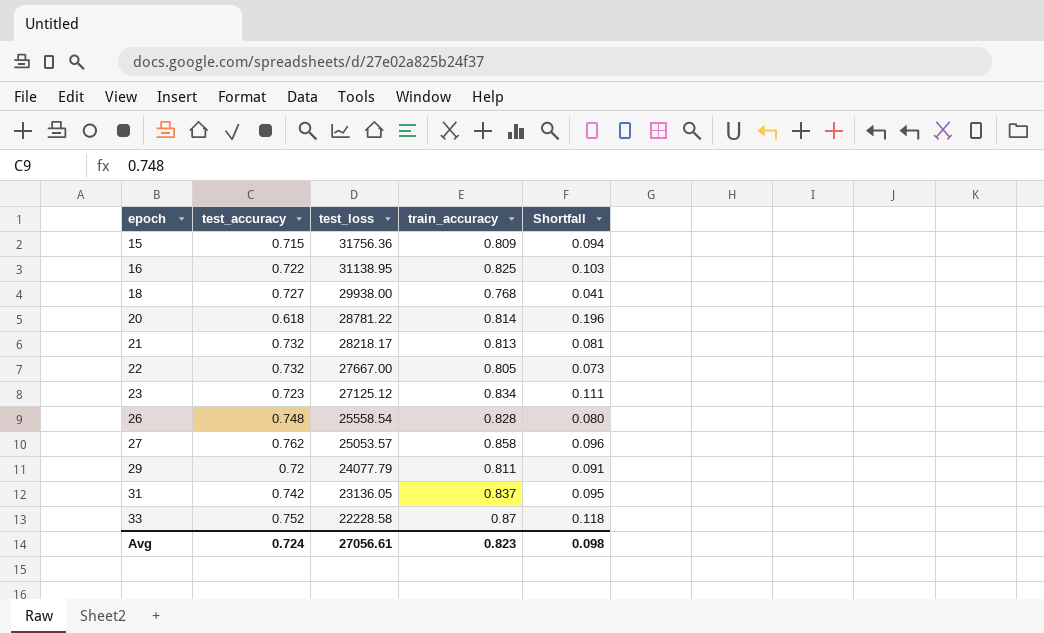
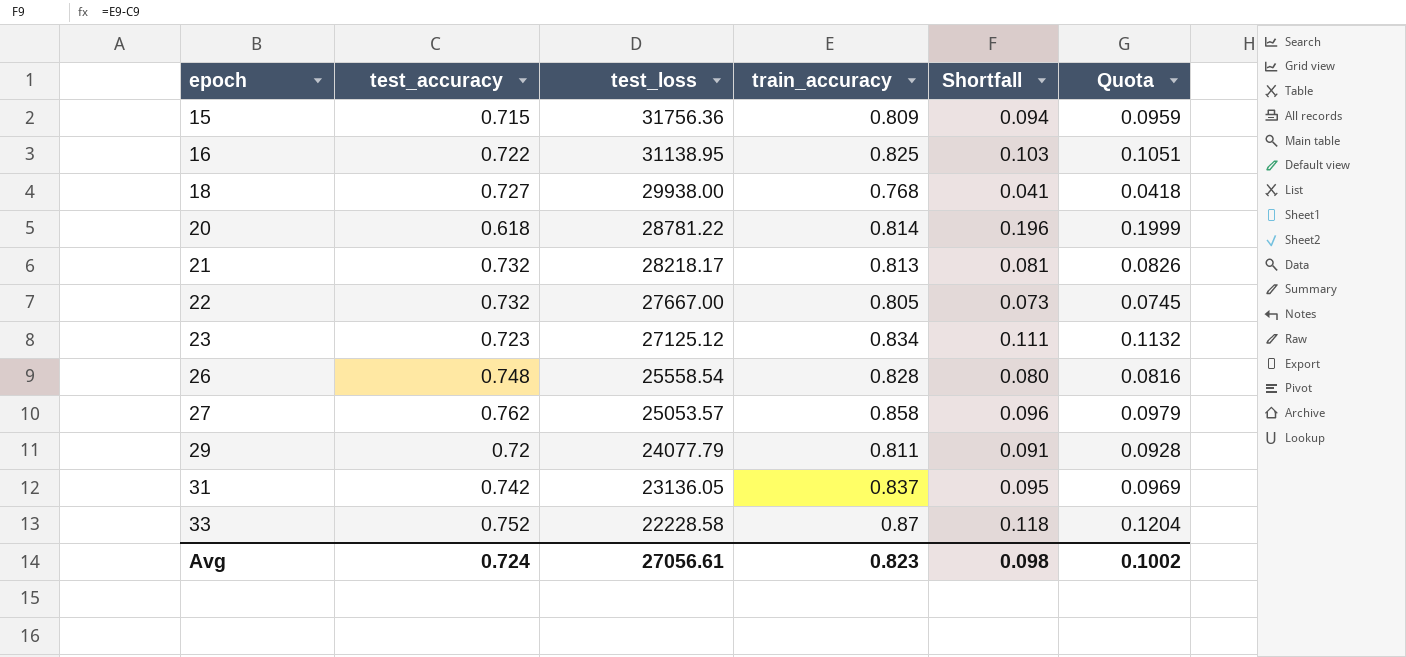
column Quota | formula: none -> [Shortfall] * 1.02

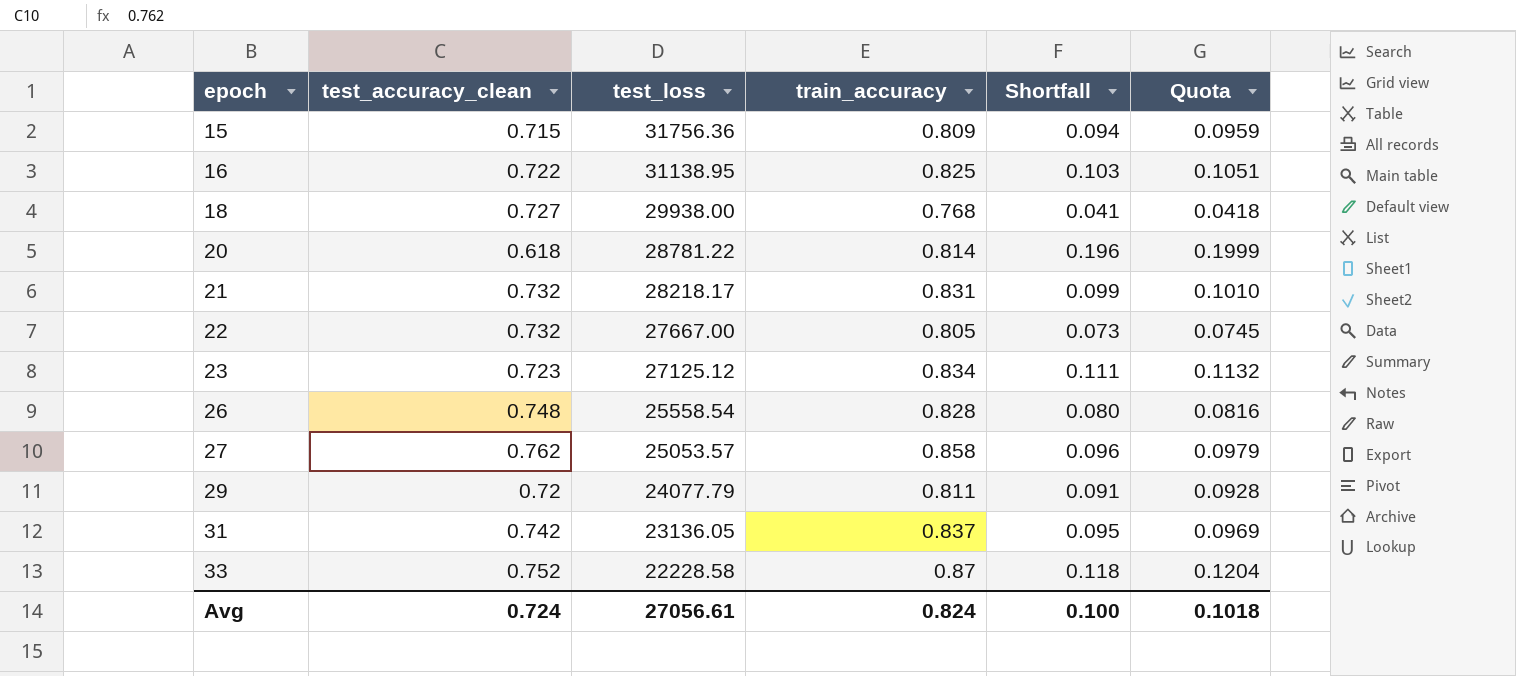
column name: test_accuracy -> test_accuracy_clean
21 | train_accuracy: 0.813 -> 0.831
21 | Shortfall: 0.081 -> 0.099
21 | Quota: 0.0826 -> 0.1010
Avg | train_accuracy: 0.823 -> 0.824
Avg | Shortfall: 0.098 -> 0.100
Avg | Quota: 0.1002 -> 0.1018

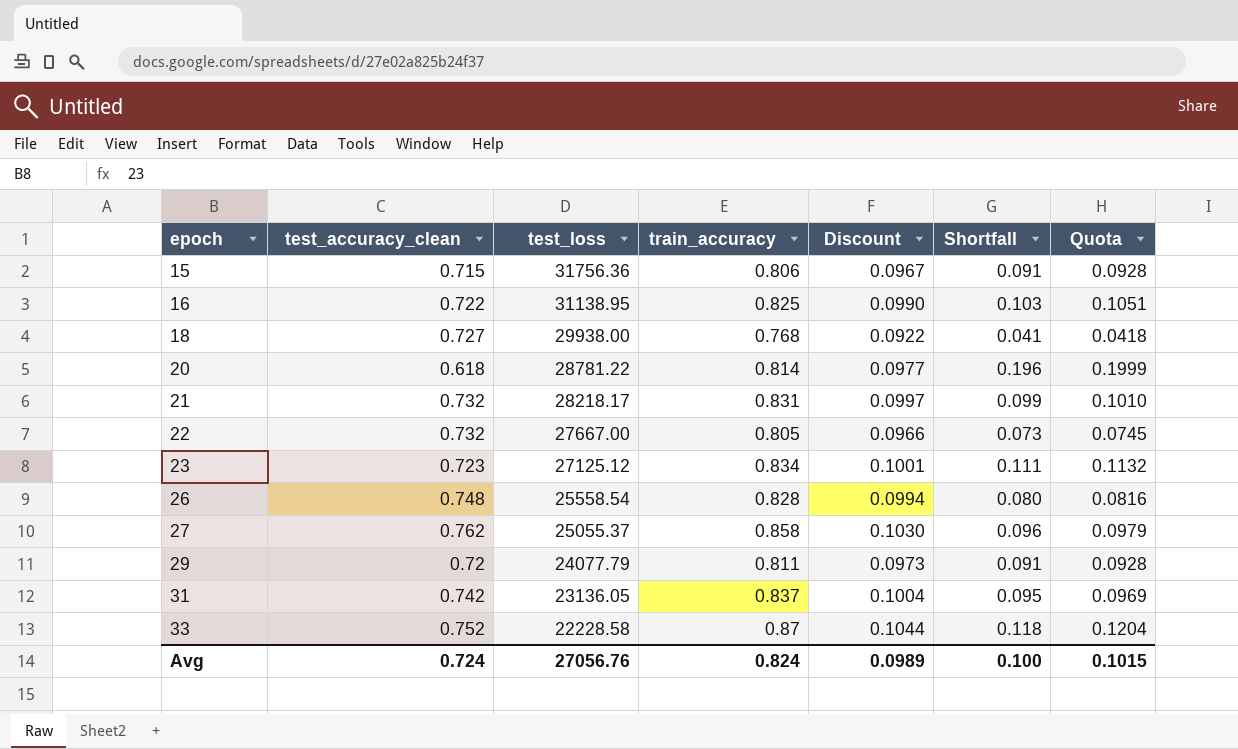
column Discount | formula: none -> [train_accuracy] * 0.12
15 | train_accuracy: 0.809 -> 0.806
15 | Shortfall: 0.094 -> 0.091
15 | Quota: 0.0959 -> 0.0928
27 | test_loss: 25053.57 -> 25055.37
Avg | test_loss: 27056.61 -> 27056.76
Avg | Quota: 0.1018 -> 0.1015

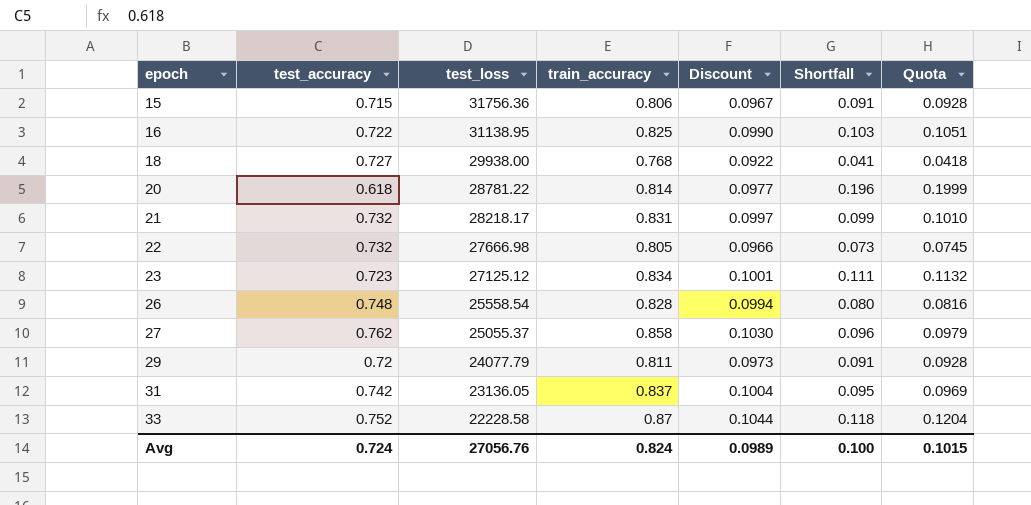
column name: test_accuracy_clean -> test_accuracy
22 | test_loss: 27667.00 -> 27666.98

